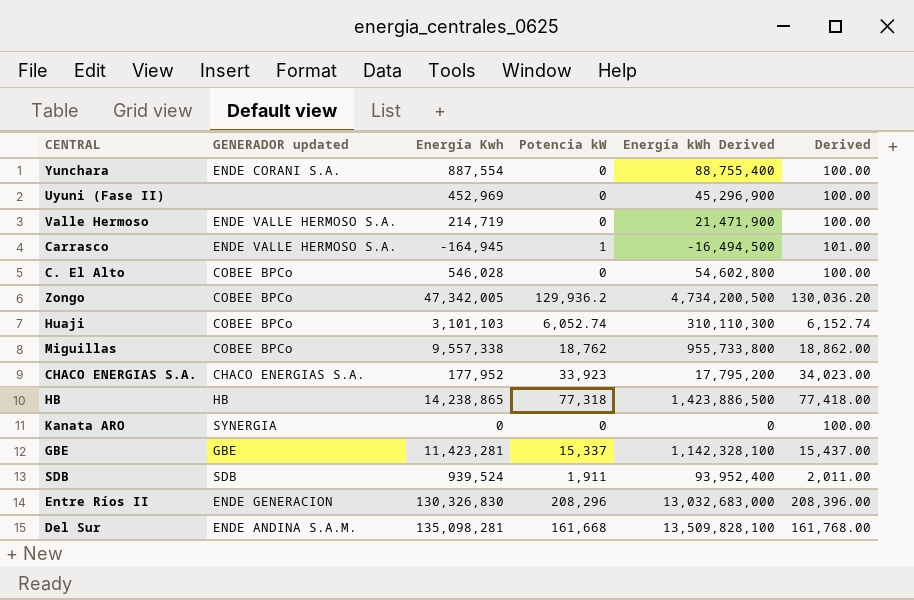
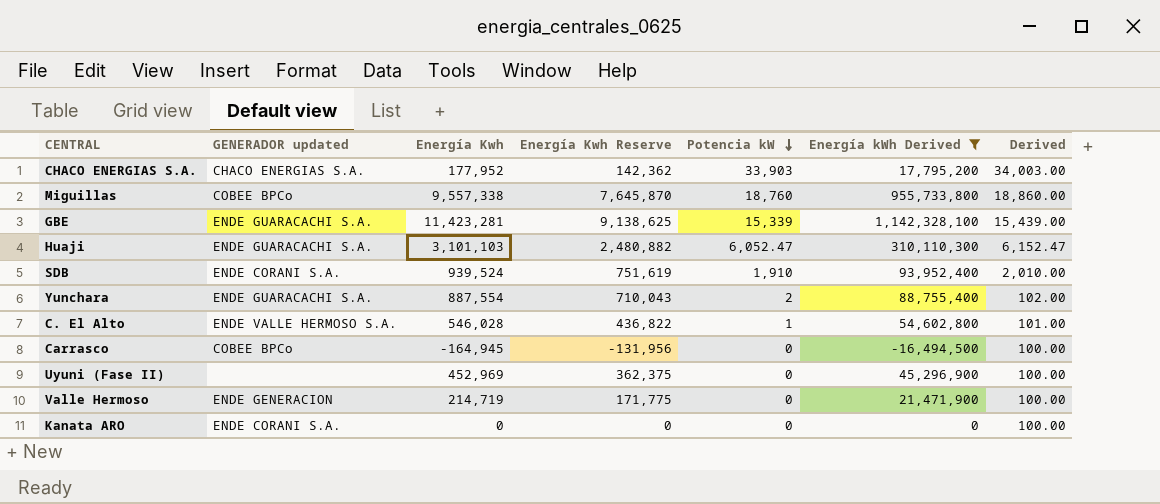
filter: none -> Energía kWh Derived <= 1,142,328,100
row order: none -> Potencia kW descending
column Energía Kwh Reserve | formula: none -> [Energía Kwh] * 0.8
CHACO ENERGIAS S.A. | Potencia kW: 33,923 -> 33,903
CHACO ENERGIAS S.A. | Derived: 34,023.00 -> 34,003.00
Miguillas | Potencia kW: 18,762 -> 18,760
Miguillas | Derived: 18,862.00 -> 18,860.00
GBE | GENERADOR updated: GBE -> ENDE GUARACACHI S.A.
GBE | Potencia kW: 15,337 -> 15,339
GBE | Derived: 15,437.00 -> 15,439.00
Huaji | GENERADOR updated: COBEE BPCo -> ENDE GUARACACHI S.A.
Huaji | Potencia kW: 6,052.74 -> 6,052.47
Huaji | Derived: 6,152.74 -> 6,152.47
SDB | GENERADOR updated: SDB -> ENDE CORANI S.A.
SDB | Potencia kW: 1,911 -> 1,910
SDB | Derived: 2,011.00 -> 2,010.00
Yunchara | GENERADOR updated: ENDE CORANI S.A. -> ENDE GUARACACHI S.A.
Yunchara | Potencia kW: 0 -> 2
Yunchara | Derived: 100.00 -> 102.00
C. El Alto | GENERADOR updated: COBEE BPCo -> ENDE VALLE HERMOSO S.A.
C. El Alto | Potencia kW: 0 -> 1
C. El Alto | Derived: 100.00 -> 101.00
Carrasco | GENERADOR updated: ENDE VALLE HERMOSO S.A. -> COBEE BPCo
Carrasco | Potencia kW: 1 -> 0
Carrasco | Derived: 101.00 -> 100.00
Valle Hermoso | GENERADOR updated: ENDE VALLE HERMOSO S.A. -> ENDE GENERACION
Kanata ARO | GENERADOR updated: SYNERGIA -> ENDE CORANI S.A.

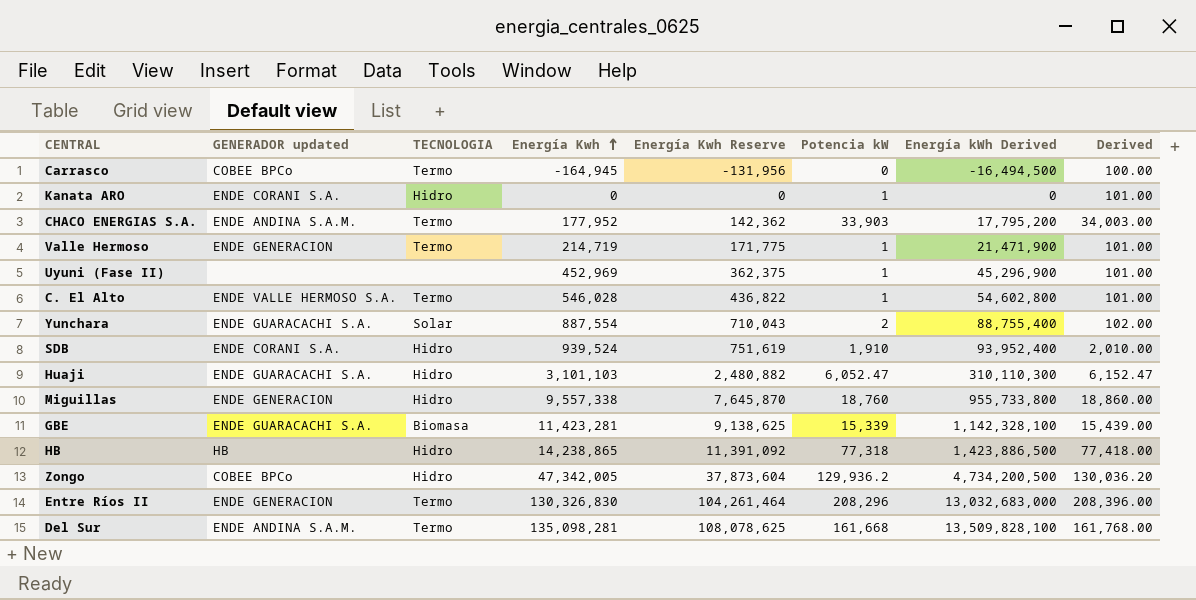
filter: Energía kWh Derived <= 1,142,328,100 -> none
row order: Potencia kW descending -> Energía Kwh ascending
column TECNOLOGIA | position: none -> 3
Kanata ARO | Potencia kW: 0 -> 1
Kanata ARO | Derived: 100.00 -> 101.00
CHACO ENERGIAS S.A. | GENERADOR updated: CHACO ENERGIAS S.A. -> ENDE ANDINA S.A.M.
Valle Hermoso | Potencia kW: 0 -> 1
Valle Hermoso | Derived: 100.00 -> 101.00
Uyuni (Fase II) | Potencia kW: 0 -> 1
Uyuni (Fase II) | Derived: 100.00 -> 101.00
Miguillas | GENERADOR updated: COBEE BPCo -> ENDE GENERACION

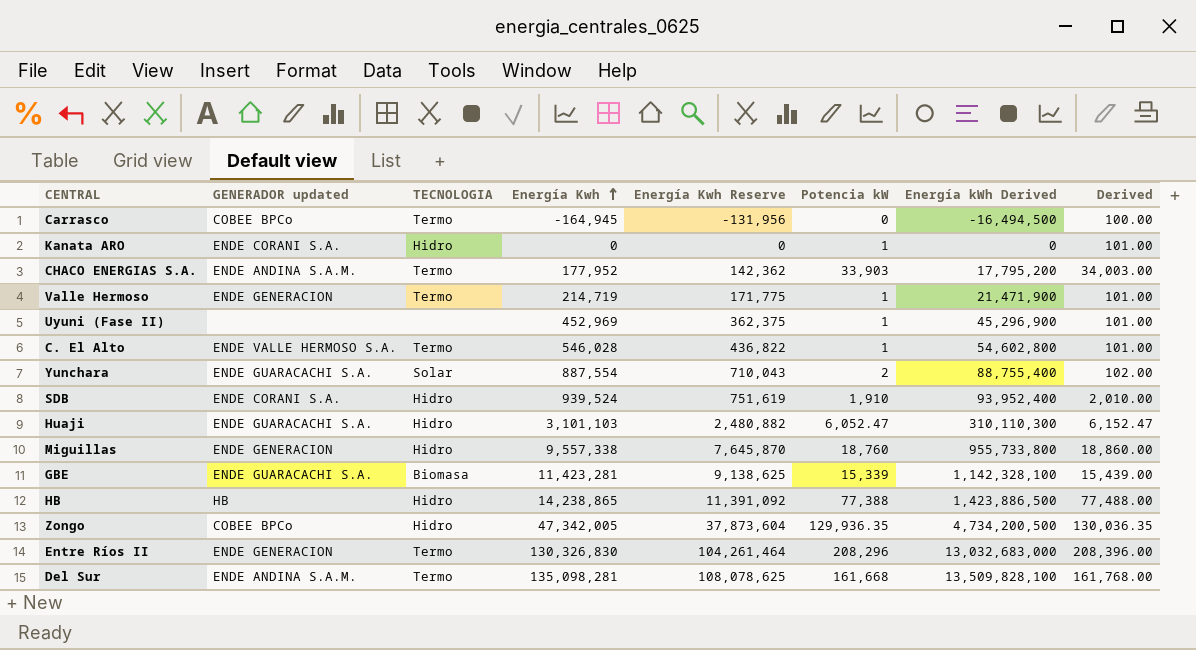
HB | Potencia kW: 77,318 -> 77,388
HB | Derived: 77,418.00 -> 77,488.00
Zongo | Potencia kW: 129,936.2 -> 129,936.35
Zongo | Derived: 130,036.20 -> 130,036.35

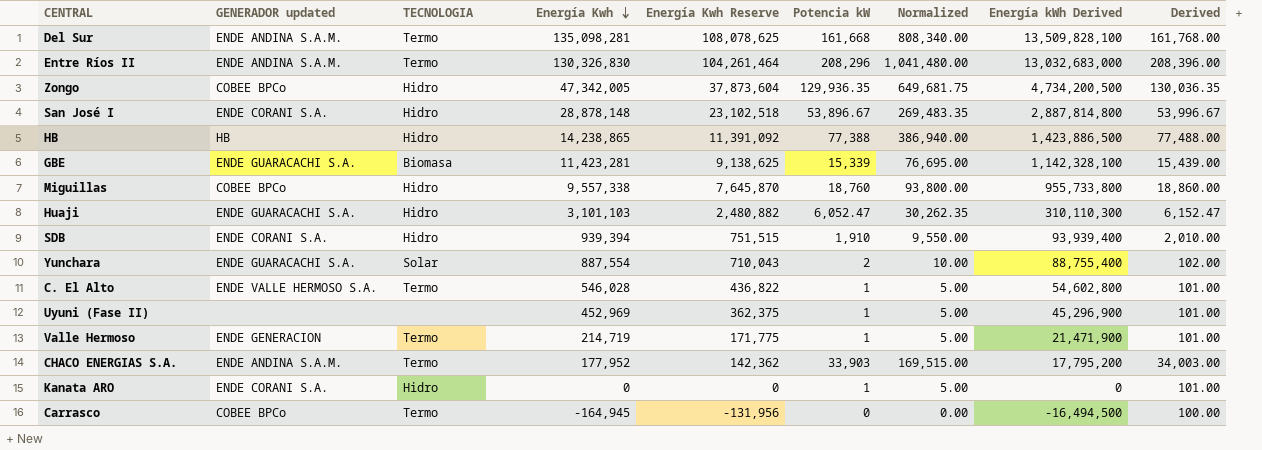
row order: Energía Kwh ascending -> Energía Kwh descending
column Normalized | formula: none -> [Potencia kW] * 5
Entre Ríos II | GENERADOR updated: ENDE GENERACION -> ENDE ANDINA S.A.M.
row San José I: none -> ENDE CORANI S.A. | Hidro | 28,878,148 | 23,102,518 | 53,896.67 | 269,483.35 | 2,887,814,800 | 53,996.67
Miguillas | GENERADOR updated: ENDE GENERACION -> COBEE BPCo
SDB | Energía Kwh: 939,524 -> 939,394
SDB | Energía Kwh Reserve: 751,619 -> 751,515
SDB | Energía kWh Derived: 93,952,400 -> 93,939,400

